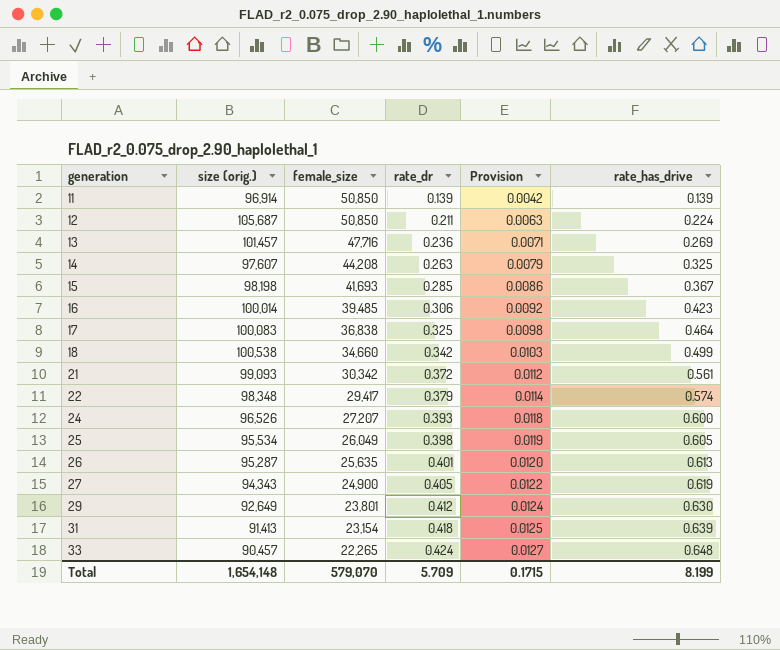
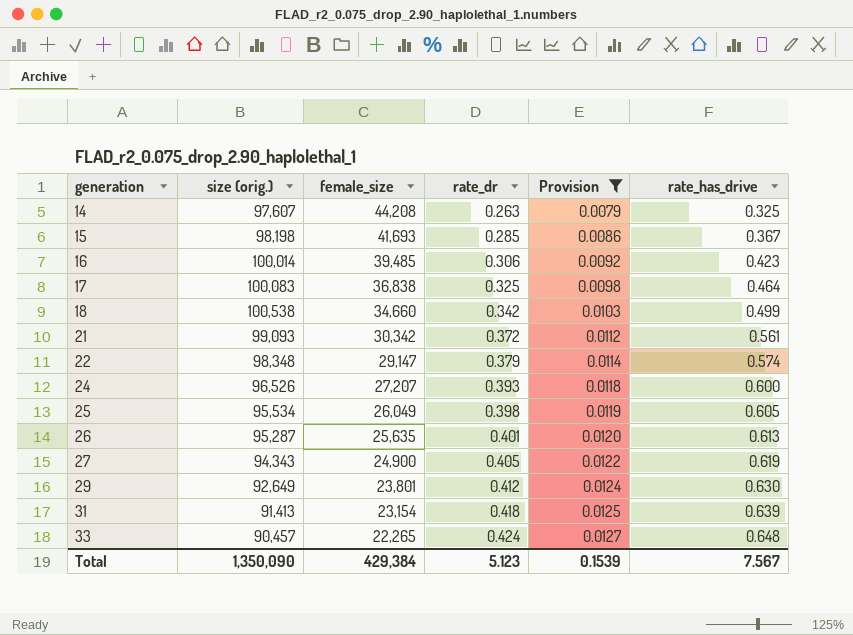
filter: none -> Provision >= 0.0079
22 | female_size: 29,417 -> 29,147
Total | size (orig.): 1,654,148 -> 1,350,090
Total | female_size: 579,070 -> 429,384
Total | rate_dr: 5.709 -> 5.123
Total | Provision: 0.1715 -> 0.1539
Total | rate_has_drive: 8.199 -> 7.567

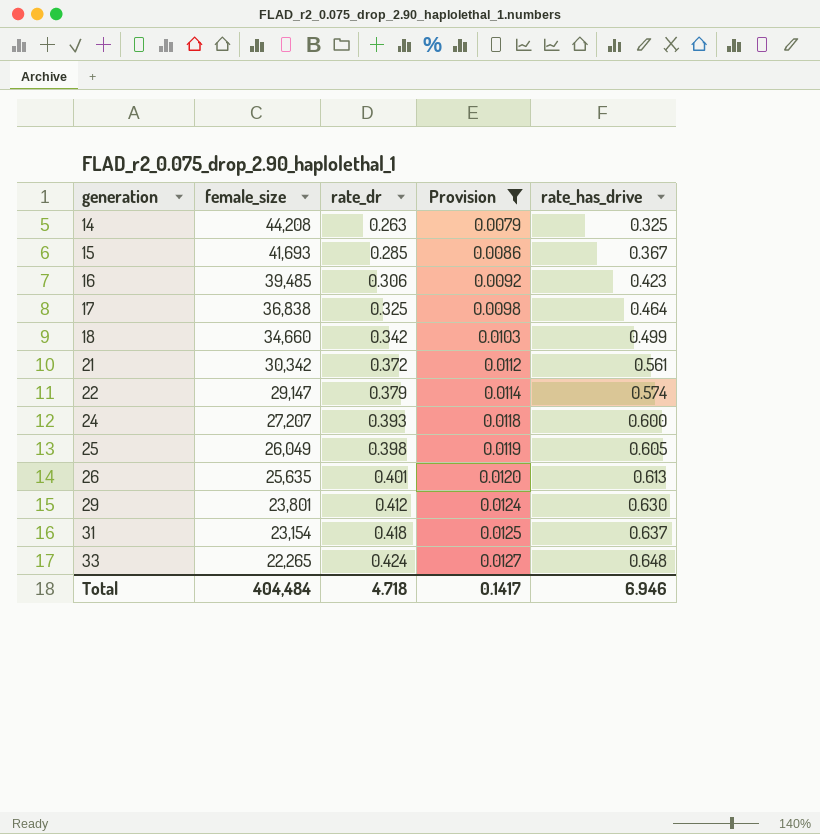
column size (orig.) | position: 2 -> none
row 27: 94,343 | 24,900 | 0.405 | 0.0122 | 0.619 -> none
31 | rate_has_drive: 0.639 -> 0.637
Total | female_size: 429,384 -> 404,484
Total | rate_dr: 5.123 -> 4.718
Total | Provision: 0.1539 -> 0.1417
Total | rate_has_drive: 7.567 -> 6.946

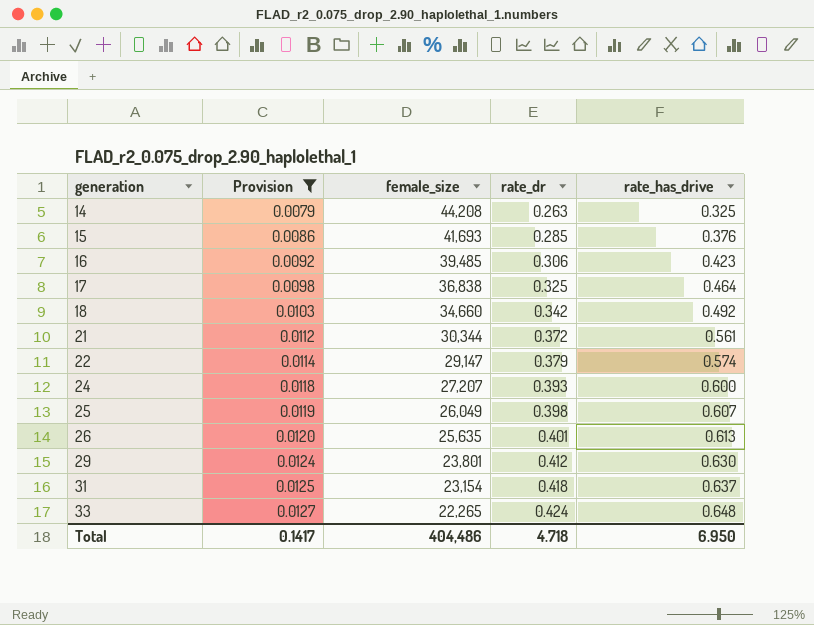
column Provision | position: 4 -> 2
15 | rate_has_drive: 0.367 -> 0.376
18 | rate_has_drive: 0.499 -> 0.492
21 | female_size: 30,342 -> 30,344
25 | rate_has_drive: 0.605 -> 0.607
Total | female_size: 404,484 -> 404,486
Total | rate_has_drive: 6.946 -> 6.950

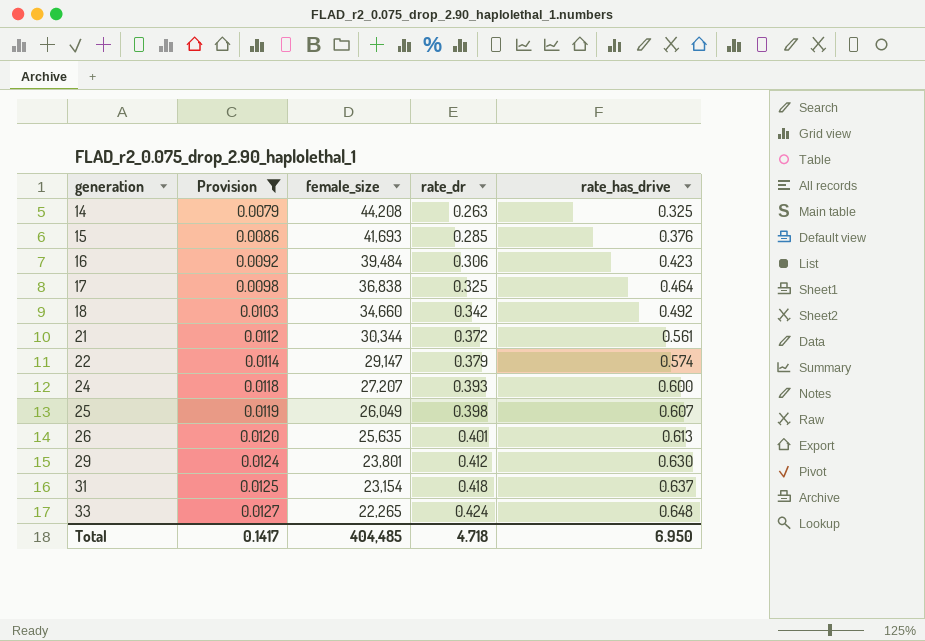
16 | female_size: 39,485 -> 39,484
Total | female_size: 404,486 -> 404,485

